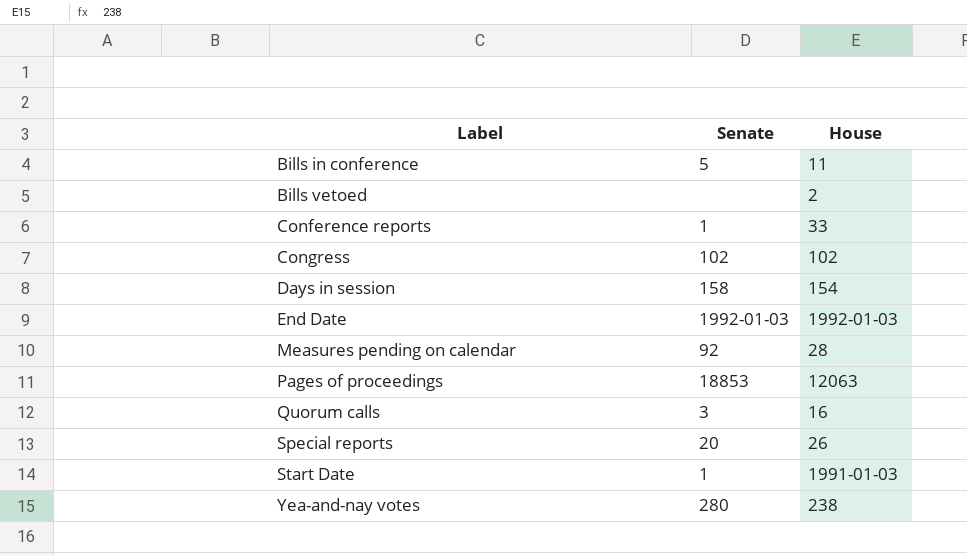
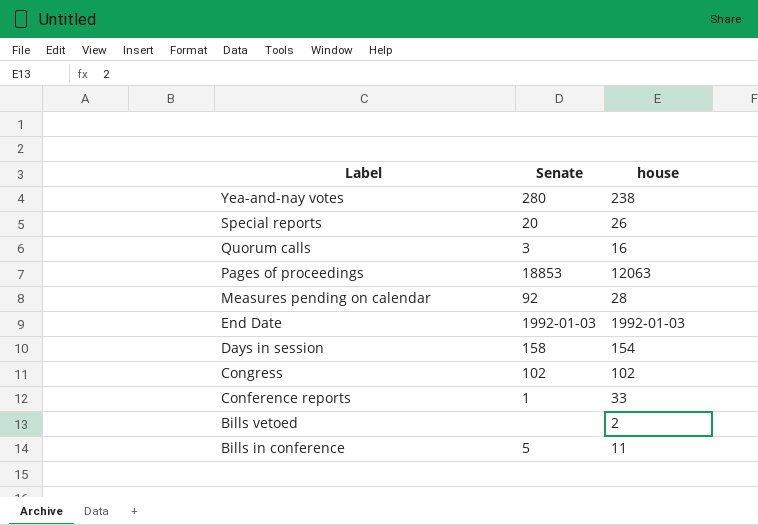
row order: Label ascending -> Label descending
column name: House -> house
row Start Date: 1 | 1991-01-03 -> none

